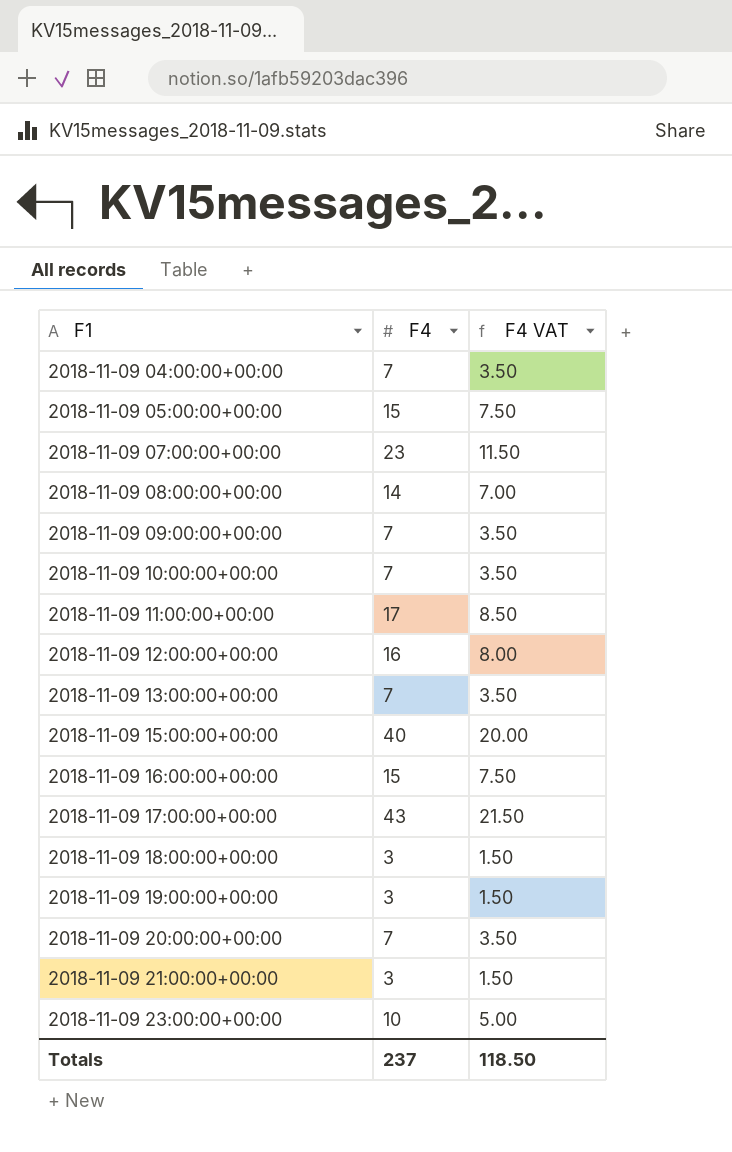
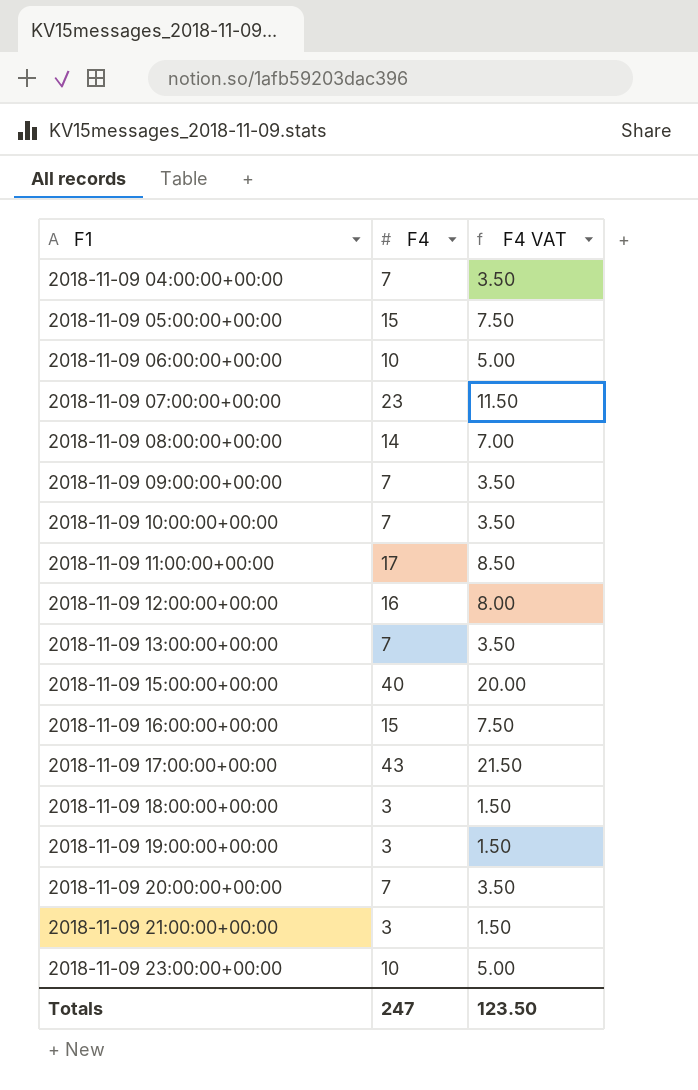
row 2018-11-09 06:00:00+00:00: none -> 10 | 5.00
Totals | F4: 237 -> 247
Totals | F4 VAT: 118.50 -> 123.50

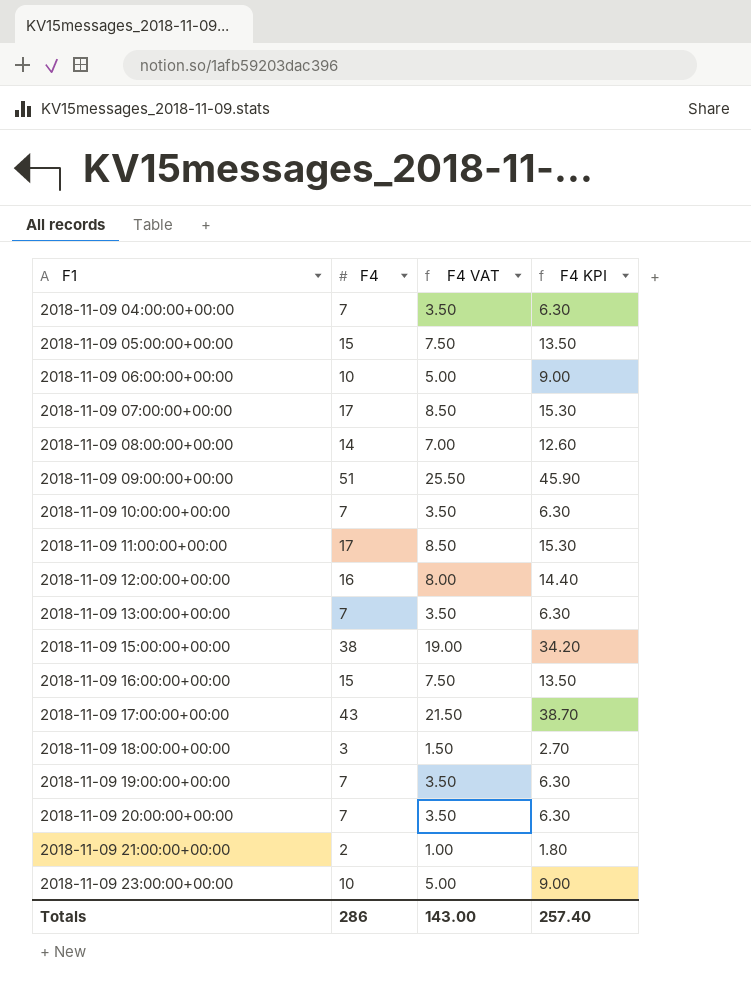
column F4 KPI | formula: none -> [F4] * 0.9
2018-11-09 07:00:00+00:00 | F4: 23 -> 17
2018-11-09 07:00:00+00:00 | F4 VAT: 11.50 -> 8.50
2018-11-09 09:00:00+00:00 | F4: 7 -> 51
2018-11-09 09:00:00+00:00 | F4 VAT: 3.50 -> 25.50
2018-11-09 15:00:00+00:00 | F4: 40 -> 38
2018-11-09 15:00:00+00:00 | F4 VAT: 20.00 -> 19.00
2018-11-09 19:00:00+00:00 | F4: 3 -> 7
2018-11-09 19:00:00+00:00 | F4 VAT: 1.50 -> 3.50
2018-11-09 21:00:00+00:00 | F4: 3 -> 2
2018-11-09 21:00:00+00:00 | F4 VAT: 1.50 -> 1.00
Totals | F4: 247 -> 286
Totals | F4 VAT: 123.50 -> 143.00

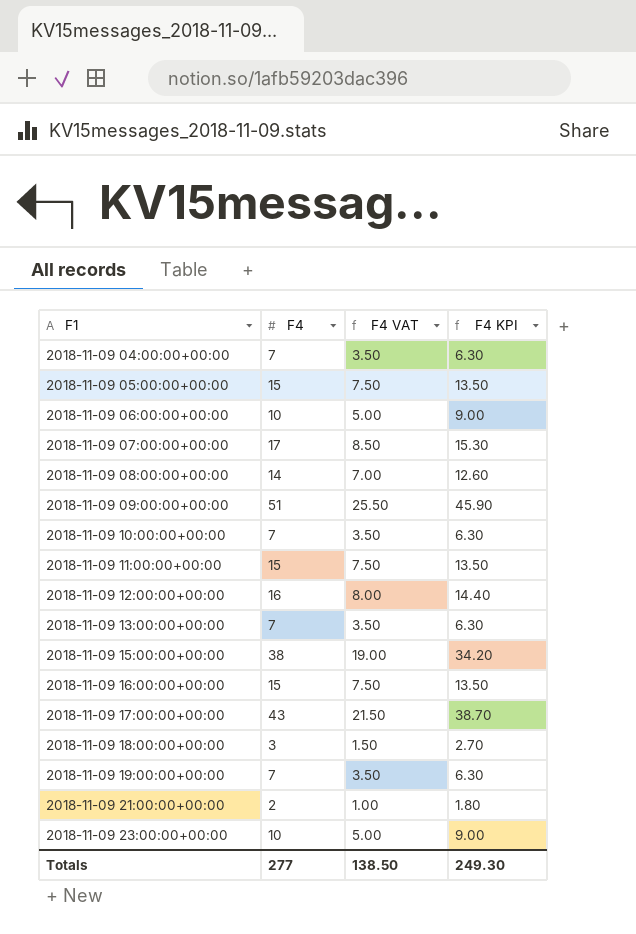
row 2018-11-09 20:00:00+00:00: 7 | 3.50 | 6.30 -> none
2018-11-09 11:00:00+00:00 | F4: 17 -> 15
2018-11-09 11:00:00+00:00 | F4 VAT: 8.50 -> 7.50
2018-11-09 11:00:00+00:00 | F4 KPI: 15.30 -> 13.50
Totals | F4: 286 -> 277
Totals | F4 VAT: 143.00 -> 138.50
Totals | F4 KPI: 257.40 -> 249.30

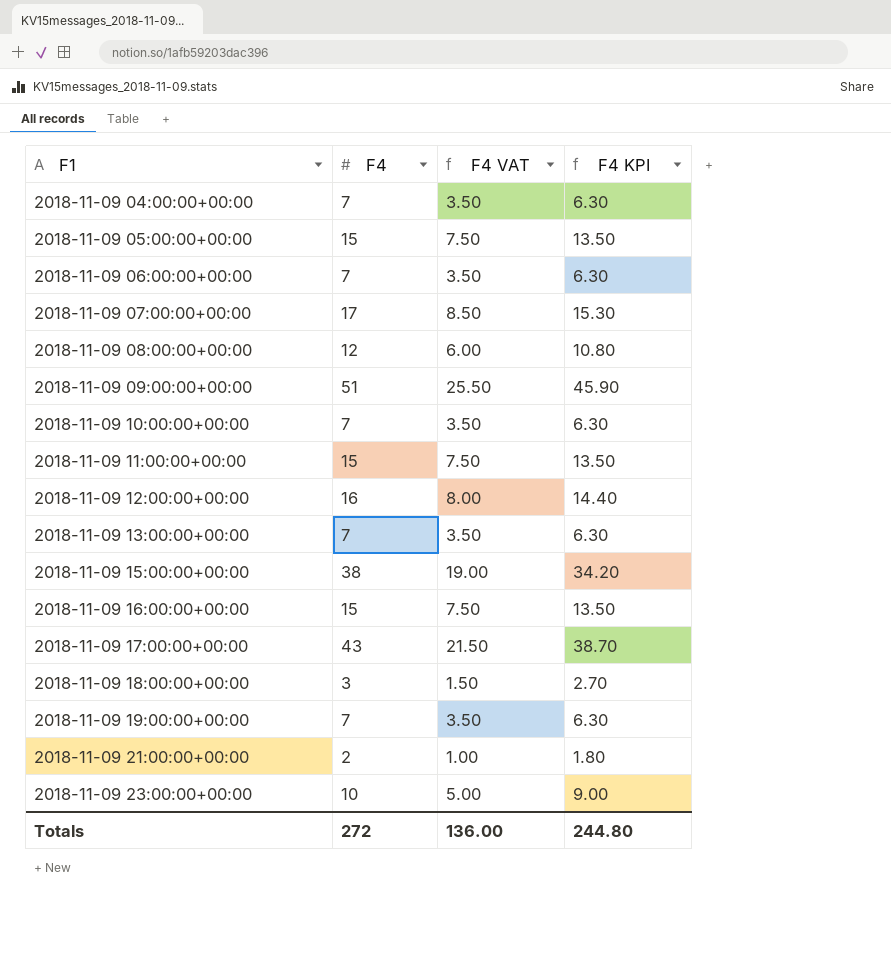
2018-11-09 06:00:00+00:00 | F4: 10 -> 7
2018-11-09 06:00:00+00:00 | F4 VAT: 5.00 -> 3.50
2018-11-09 06:00:00+00:00 | F4 KPI: 9.00 -> 6.30
2018-11-09 08:00:00+00:00 | F4: 14 -> 12
2018-11-09 08:00:00+00:00 | F4 VAT: 7.00 -> 6.00
2018-11-09 08:00:00+00:00 | F4 KPI: 12.60 -> 10.80
Totals | F4: 277 -> 272
Totals | F4 VAT: 138.50 -> 136.00
Totals | F4 KPI: 249.30 -> 244.80

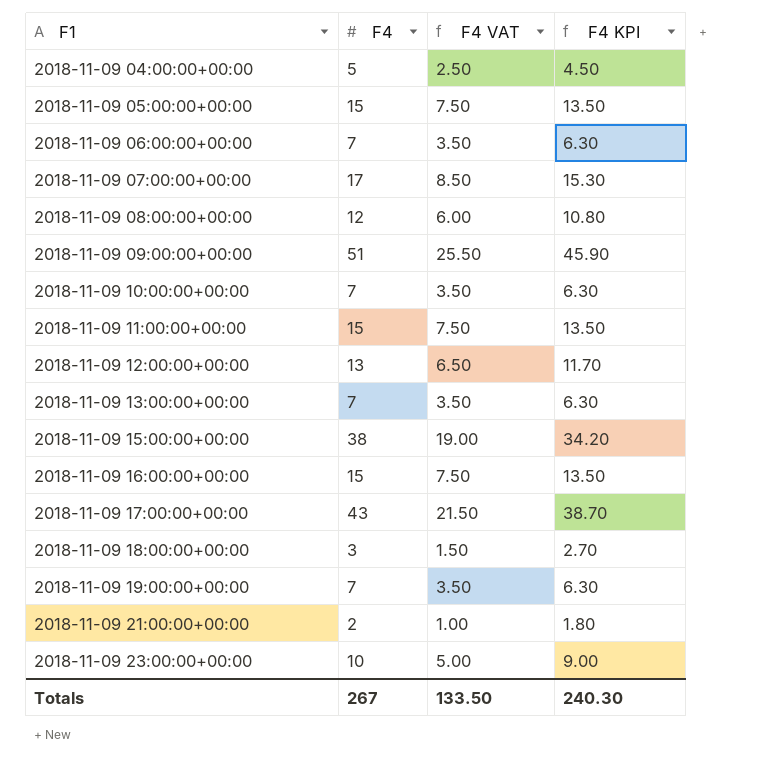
2018-11-09 04:00:00+00:00 | F4: 7 -> 5
2018-11-09 04:00:00+00:00 | F4 VAT: 3.50 -> 2.50
2018-11-09 04:00:00+00:00 | F4 KPI: 6.30 -> 4.50
2018-11-09 12:00:00+00:00 | F4: 16 -> 13
2018-11-09 12:00:00+00:00 | F4 VAT: 8.00 -> 6.50
2018-11-09 12:00:00+00:00 | F4 KPI: 14.40 -> 11.70
Totals | F4: 272 -> 267
Totals | F4 VAT: 136.00 -> 133.50
Totals | F4 KPI: 244.80 -> 240.30

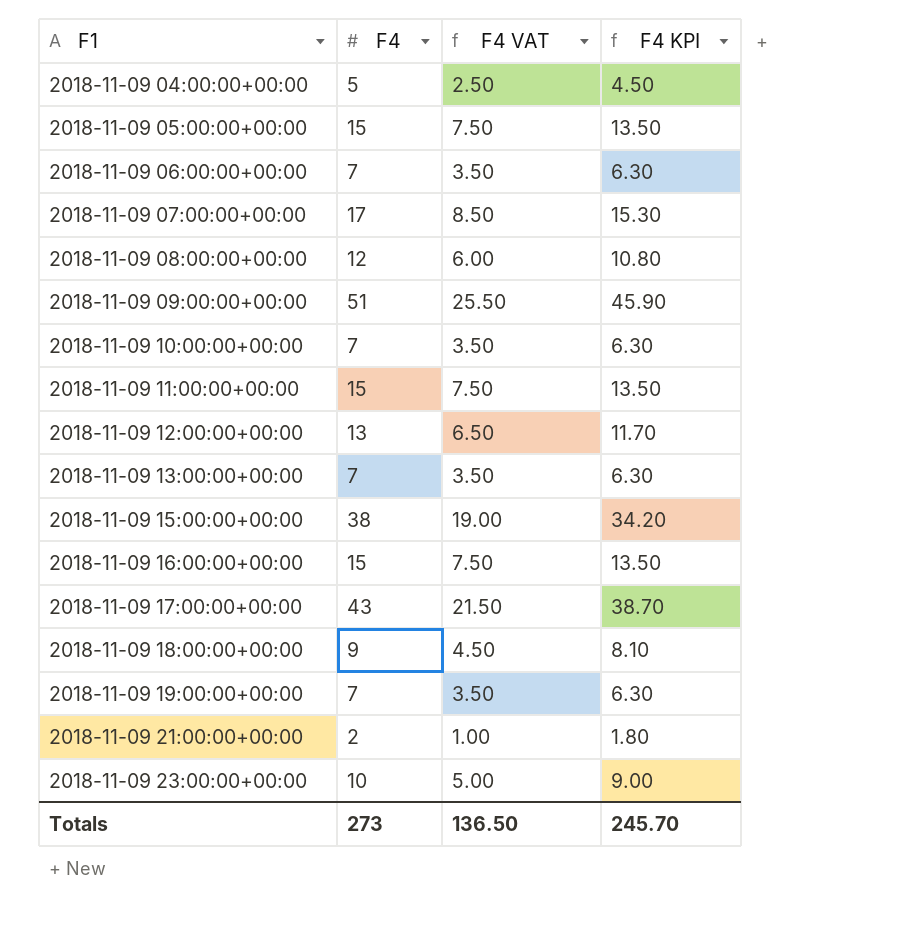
2018-11-09 18:00:00+00:00 | F4: 3 -> 9
2018-11-09 18:00:00+00:00 | F4 VAT: 1.50 -> 4.50
2018-11-09 18:00:00+00:00 | F4 KPI: 2.70 -> 8.10
Totals | F4: 267 -> 273
Totals | F4 VAT: 133.50 -> 136.50
Totals | F4 KPI: 240.30 -> 245.70

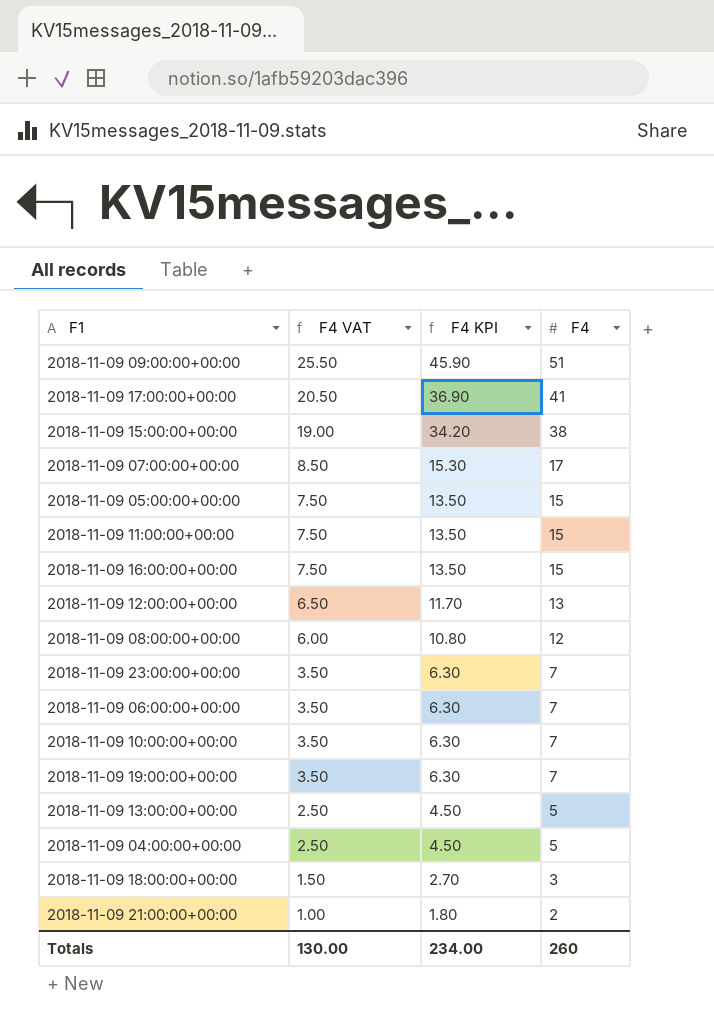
row order: F1 ascending -> F4 VAT descending
column F4 | position: 2 -> 4
2018-11-09 17:00:00+00:00 | F4 VAT: 21.50 -> 20.50
2018-11-09 17:00:00+00:00 | F4 KPI: 38.70 -> 36.90
2018-11-09 17:00:00+00:00 | F4: 43 -> 41
2018-11-09 23:00:00+00:00 | F4 VAT: 5.00 -> 3.50
2018-11-09 23:00:00+00:00 | F4 KPI: 9.00 -> 6.30
2018-11-09 23:00:00+00:00 | F4: 10 -> 7
2018-11-09 13:00:00+00:00 | F4 VAT: 3.50 -> 2.50
2018-11-09 13:00:00+00:00 | F4 KPI: 6.30 -> 4.50
2018-11-09 13:00:00+00:00 | F4: 7 -> 5
2018-11-09 18:00:00+00:00 | F4 VAT: 4.50 -> 1.50
2018-11-09 18:00:00+00:00 | F4 KPI: 8.10 -> 2.70
2018-11-09 18:00:00+00:00 | F4: 9 -> 3
Totals | F4 VAT: 136.50 -> 130.00
Totals | F4 KPI: 245.70 -> 234.00
Totals | F4: 273 -> 260

